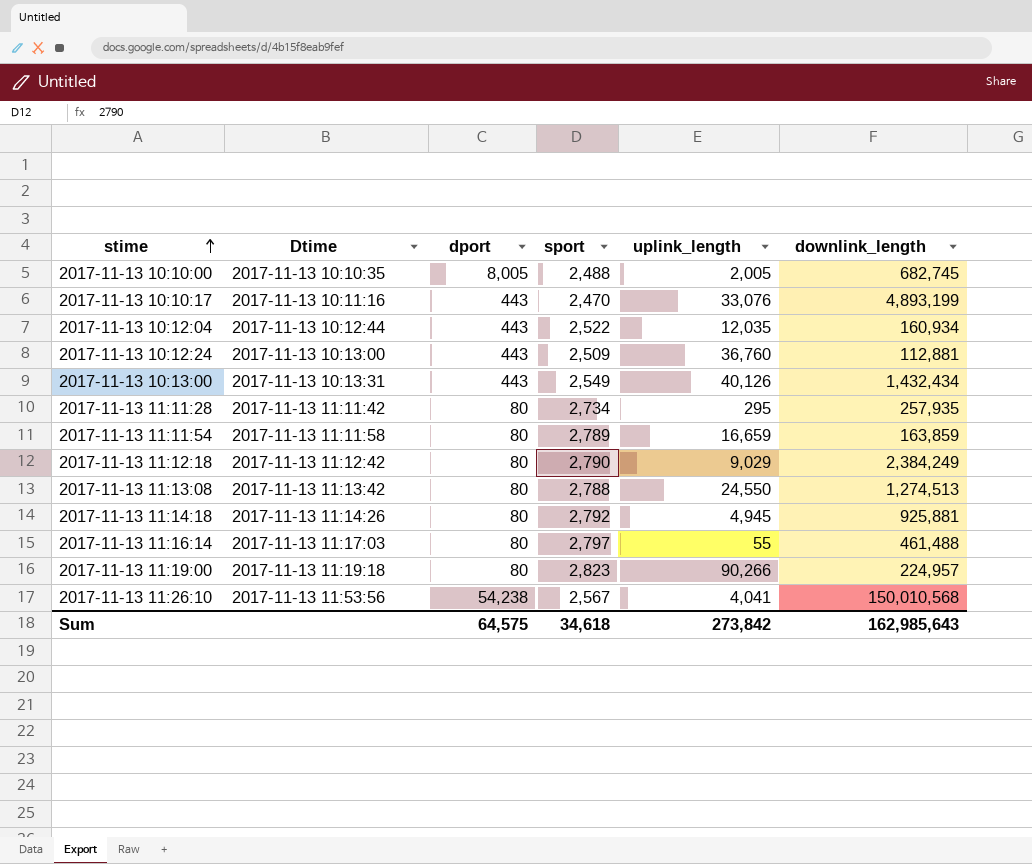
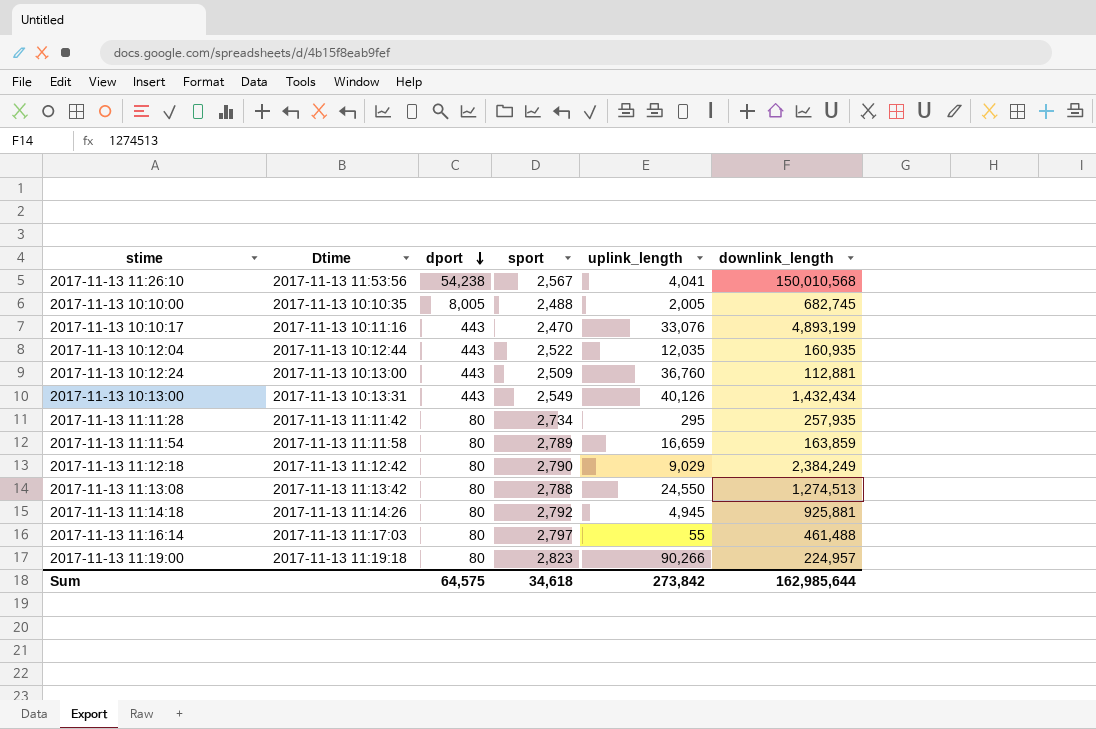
row order: stime ascending -> dport descending
2017-11-13 10:12:04 | downlink_length: 160,934 -> 160,935
Sum | downlink_length: 162,985,643 -> 162,985,644

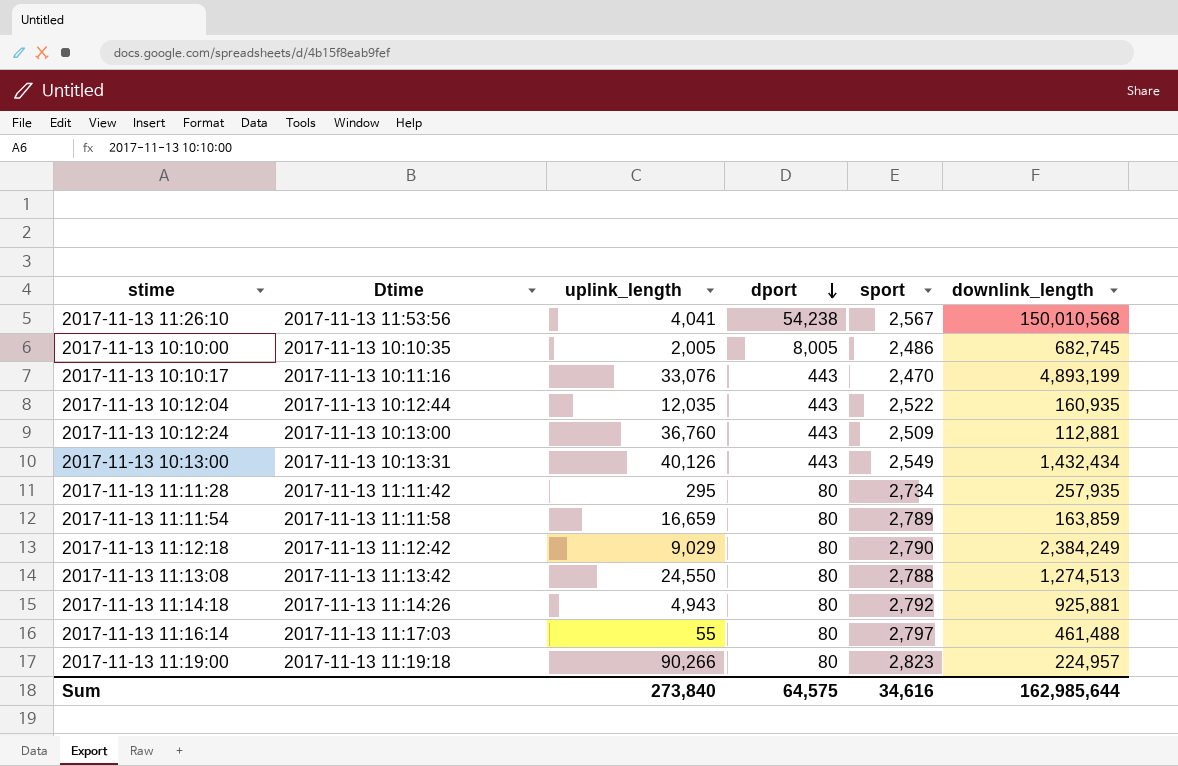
column uplink_length | position: 5 -> 3
2017-11-13 10:10:00 | sport: 2,488 -> 2,486
2017-11-13 11:14:18 | uplink_length: 4,945 -> 4,943
Sum | uplink_length: 273,842 -> 273,840
Sum | sport: 34,618 -> 34,616

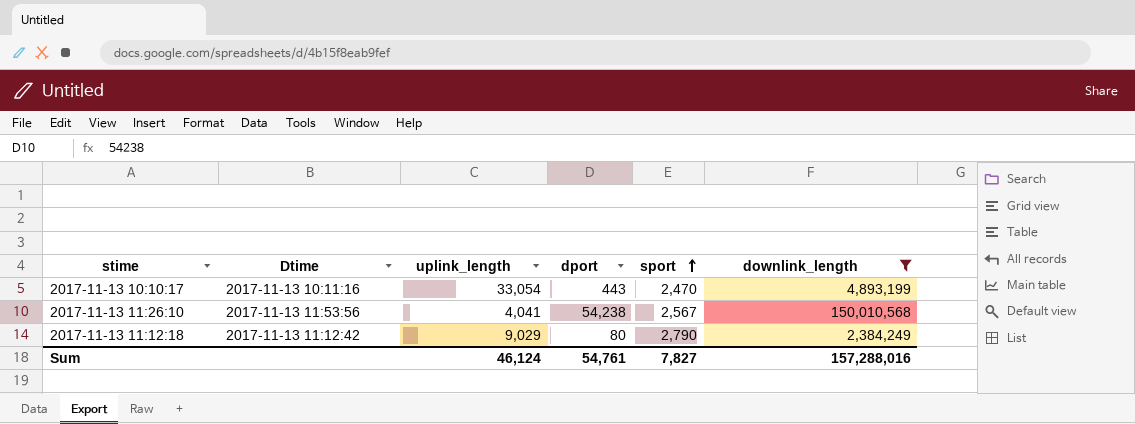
filter: none -> downlink_length >= 2,384,249
row order: dport descending -> sport ascending
2017-11-13 10:10:17 | uplink_length: 33,076 -> 33,054
Sum | uplink_length: 273,840 -> 46,124
Sum | dport: 64,575 -> 54,761
Sum | sport: 34,616 -> 7,827
Sum | downlink_length: 162,985,644 -> 157,288,016

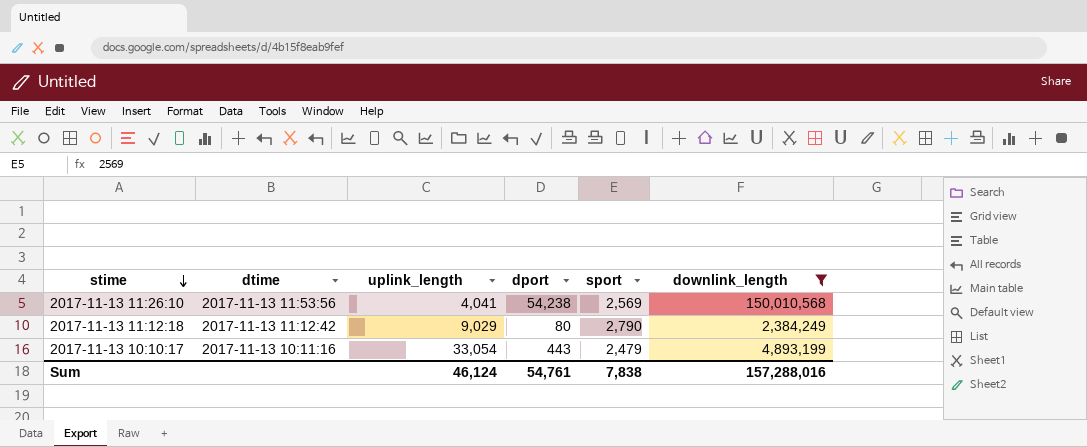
row order: sport ascending -> stime descending
column name: Dtime -> dtime
2017-11-13 11:26:10 | sport: 2,567 -> 2,569
2017-11-13 10:10:17 | sport: 2,470 -> 2,479
Sum | sport: 7,827 -> 7,838

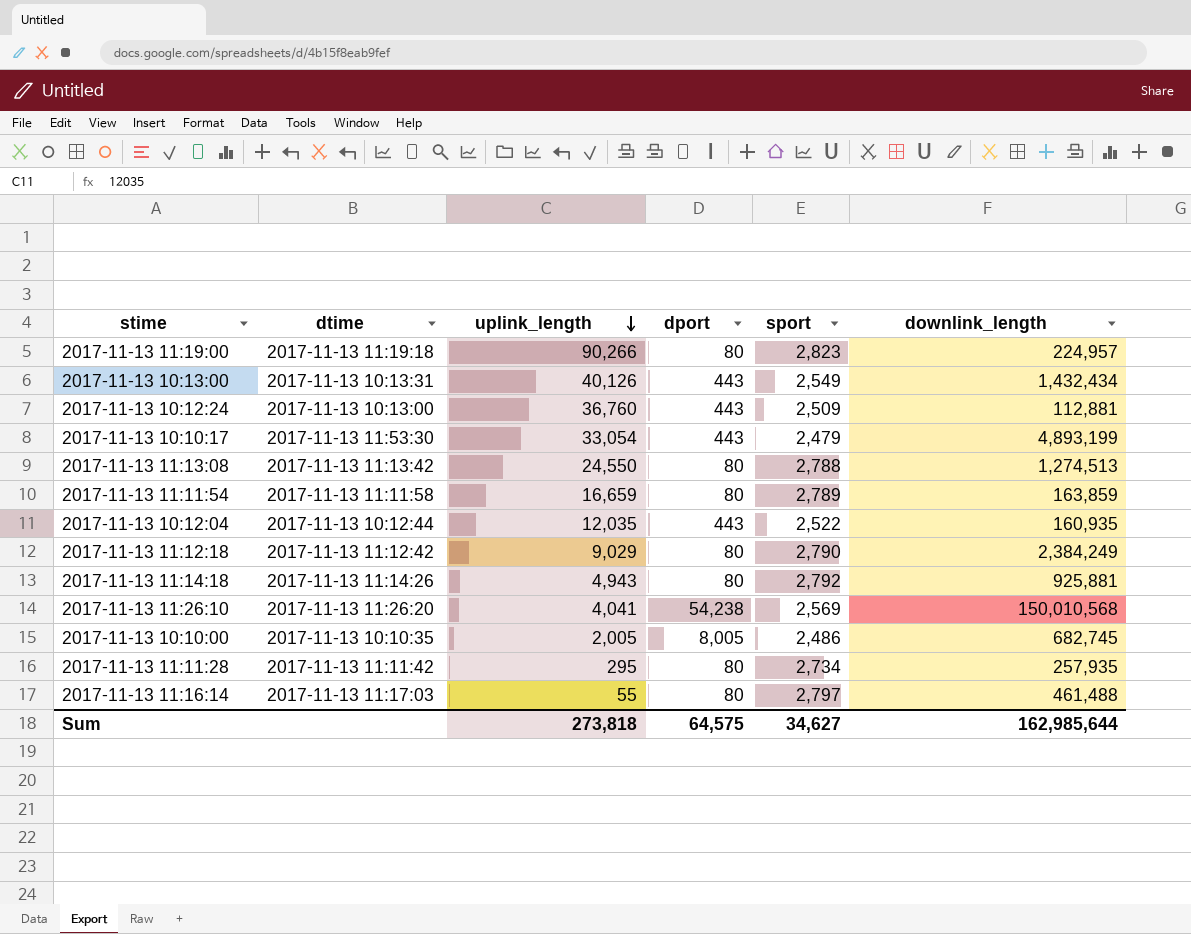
filter: downlink_length >= 2,384,249 -> none
row order: stime descending -> uplink_length descending
2017-11-13 10:10:17 | dtime: 2017-11-13 10:11:16 -> 2017-11-13 11:53:30
2017-11-13 11:26:10 | dtime: 2017-11-13 11:53:56 -> 2017-11-13 11:26:20
Sum | uplink_length: 46,124 -> 273,818
Sum | dport: 54,761 -> 64,575
Sum | sport: 7,838 -> 34,627
Sum | downlink_length: 157,288,016 -> 162,985,644

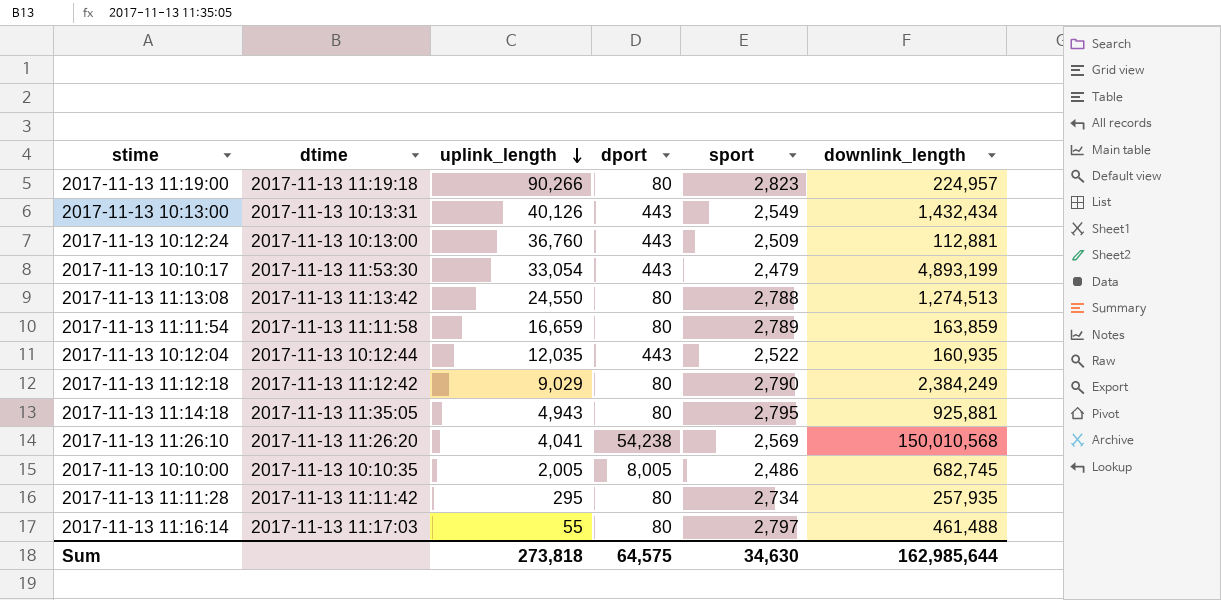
2017-11-13 11:14:18 | dtime: 2017-11-13 11:14:26 -> 2017-11-13 11:35:05
2017-11-13 11:14:18 | sport: 2,792 -> 2,795
Sum | sport: 34,627 -> 34,630

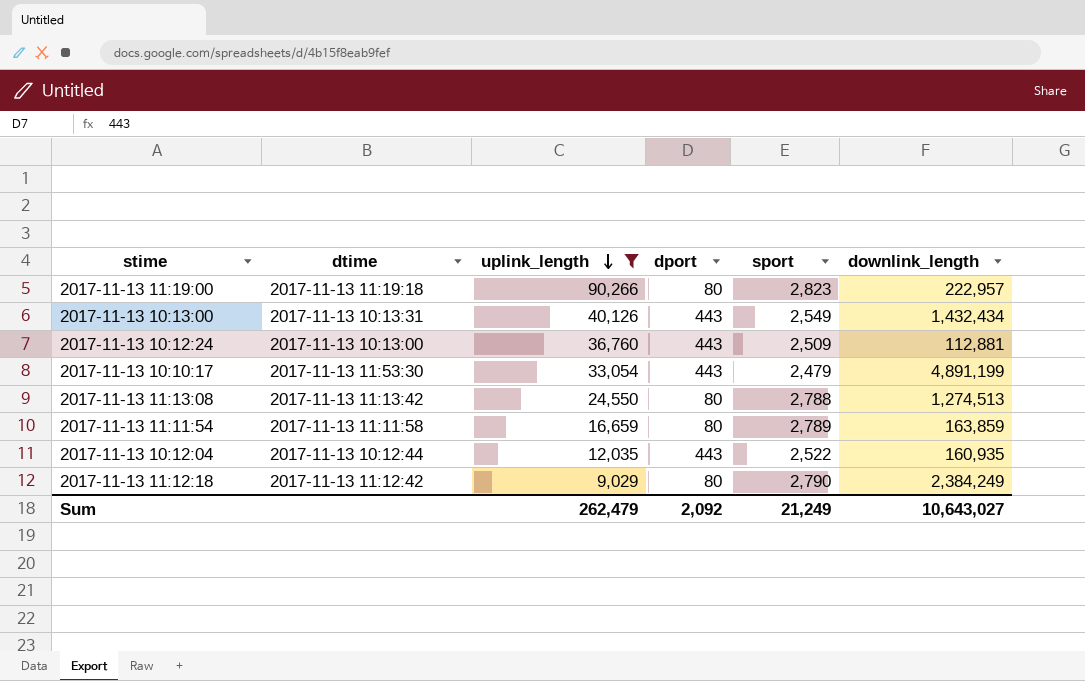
filter: none -> uplink_length >= 9,029
2017-11-13 11:19:00 | downlink_length: 224,957 -> 222,957
2017-11-13 10:10:17 | downlink_length: 4,893,199 -> 4,891,199
Sum | uplink_length: 273,818 -> 262,479
Sum | dport: 64,575 -> 2,092
Sum | sport: 34,630 -> 21,249
Sum | downlink_length: 162,985,644 -> 10,643,027

